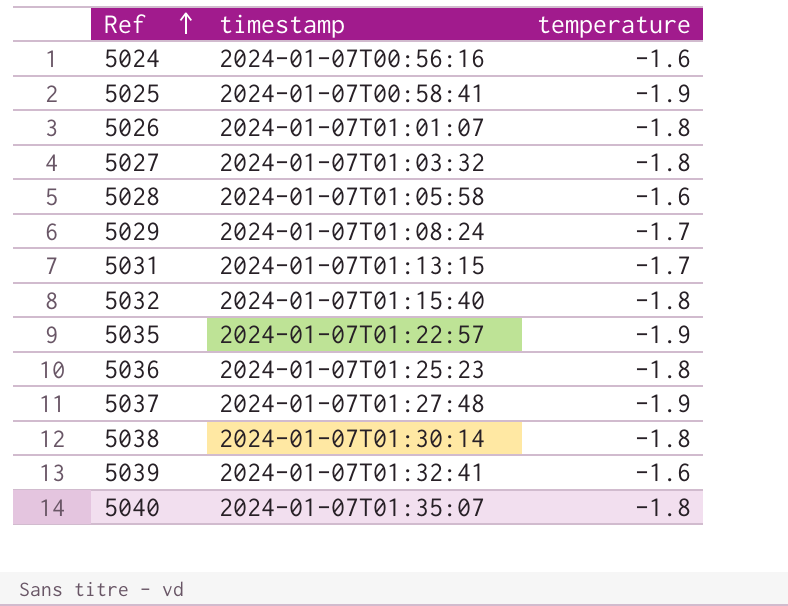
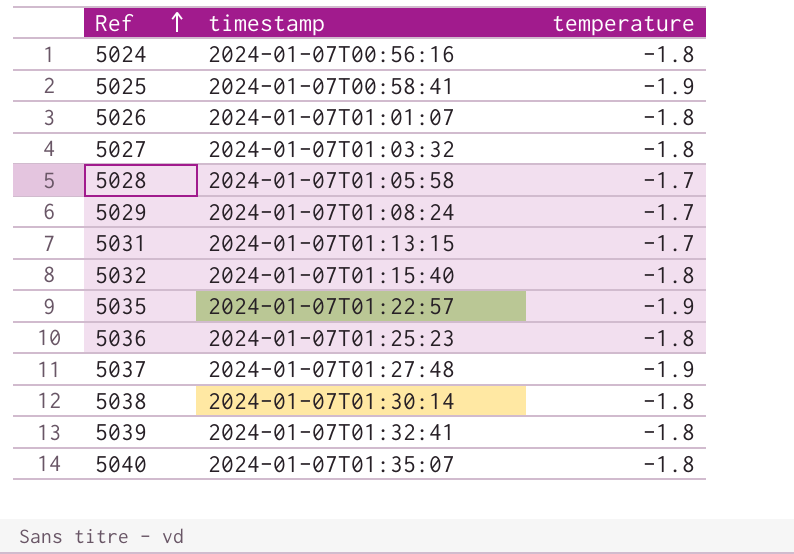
5024 | temperature: -1.6 -> -1.8
5028 | temperature: -1.6 -> -1.7
5039 | temperature: -1.6 -> -1.8

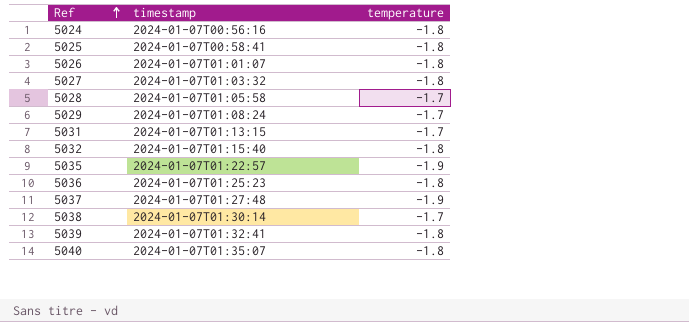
5025 | temperature: -1.9 -> -1.8
5038 | temperature: -1.8 -> -1.7

